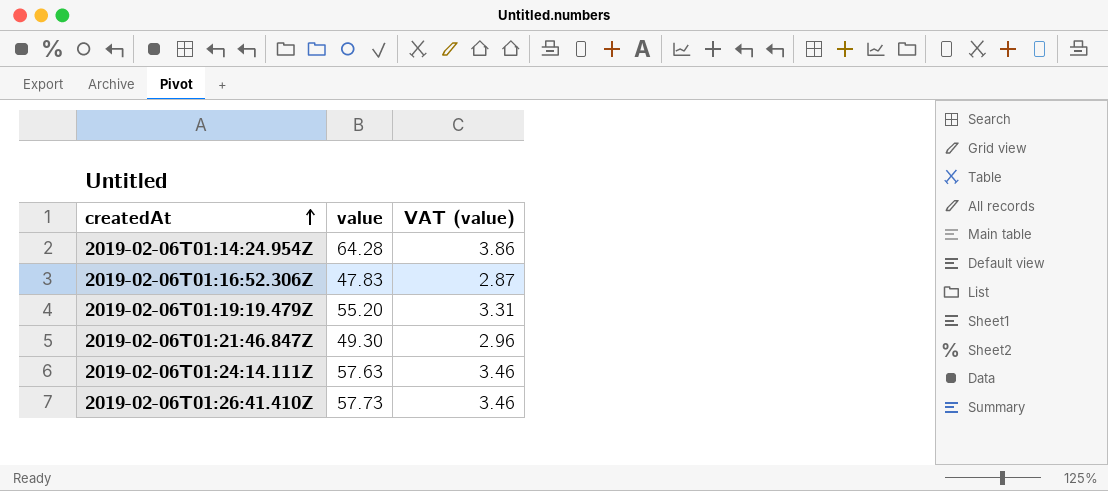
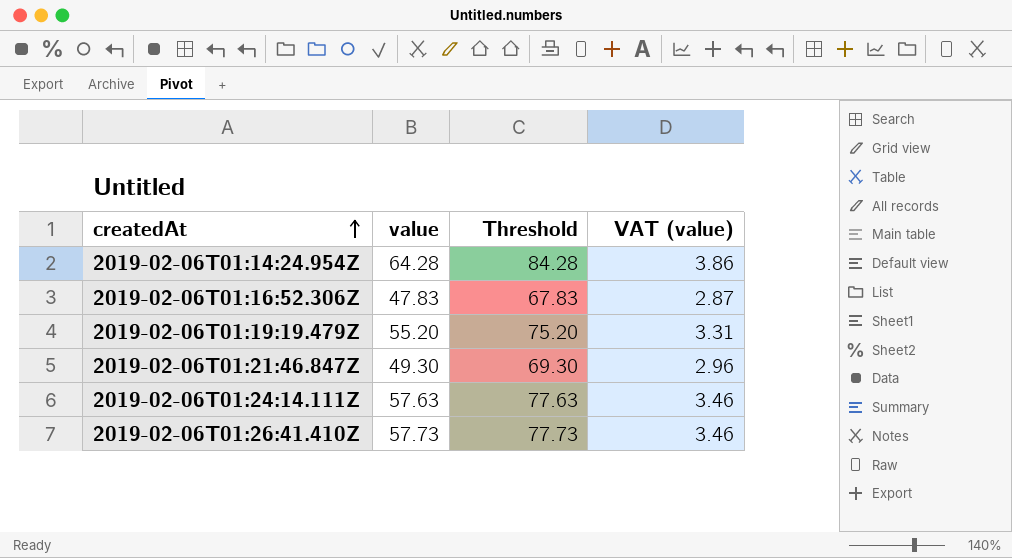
column Threshold | formula: none -> [value] + 20

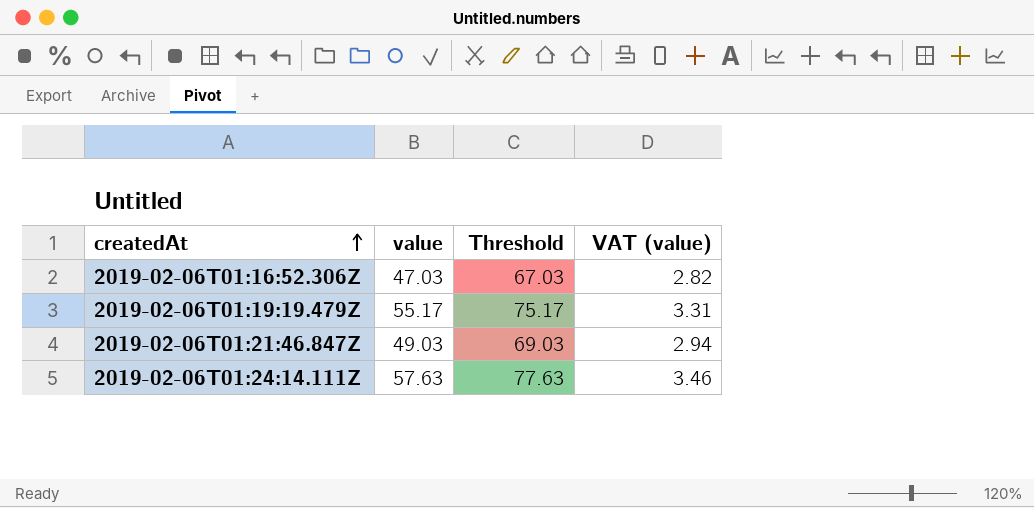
row 2019-02-06T01:14:24.954Z: 64.28 | 84.28 | 3.86 -> none
row 2019-02-06T01:26:41.410Z: 57.73 | 77.73 | 3.46 -> none
2019-02-06T01:16:52.306Z | value: 47.83 -> 47.03
2019-02-06T01:16:52.306Z | Threshold: 67.83 -> 67.03
2019-02-06T01:16:52.306Z | VAT (value): 2.87 -> 2.82
2019-02-06T01:19:19.479Z | value: 55.20 -> 55.17
2019-02-06T01:19:19.479Z | Threshold: 75.20 -> 75.17
2019-02-06T01:21:46.847Z | value: 49.30 -> 49.03
2019-02-06T01:21:46.847Z | Threshold: 69.30 -> 69.03
2019-02-06T01:21:46.847Z | VAT (value): 2.96 -> 2.94

